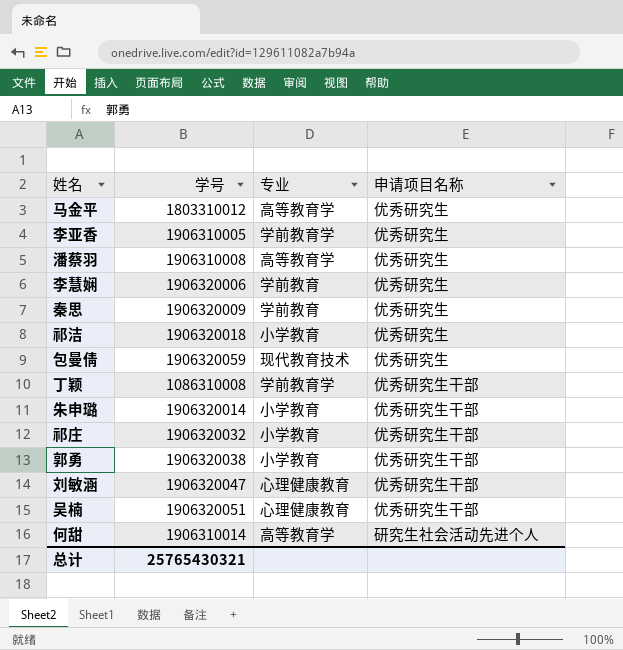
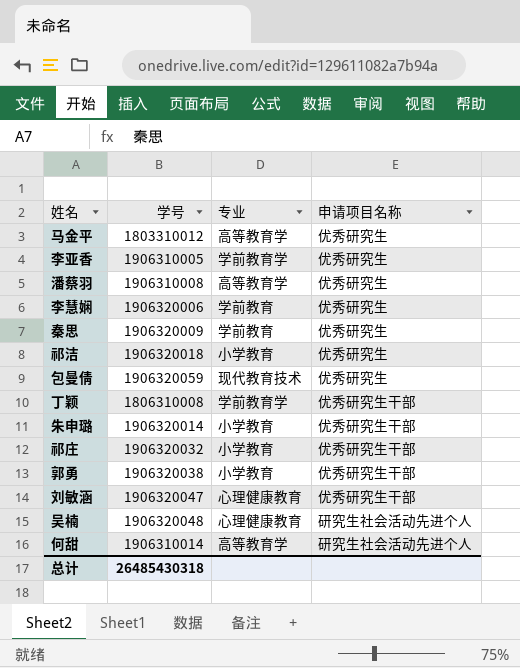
丁颖 | 学号: 1086310008 -> 1806310008
吴楠 | 学号: 1906320051 -> 1906320048
吴楠 | 申请项目名称: 优秀研究生干部 -> 研究生社会活动先进个人
总计 | 学号: 25765430321 -> 26485430318

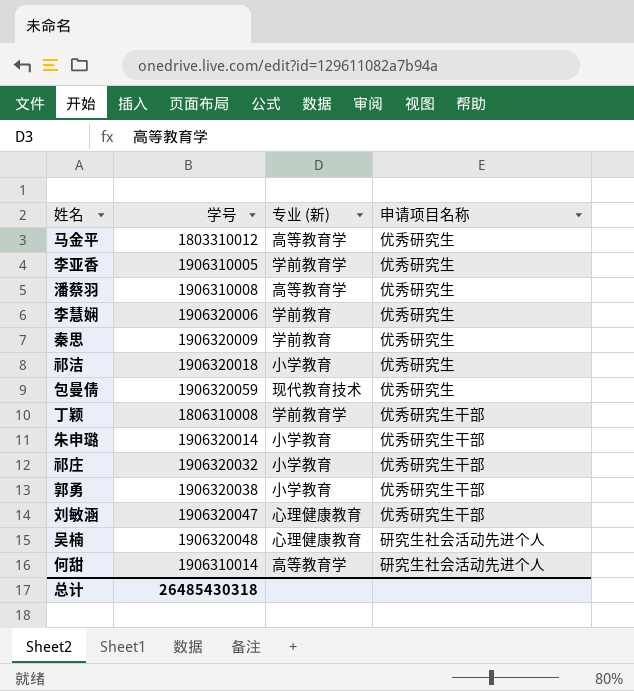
column name: 专业 -> 专业 (新)

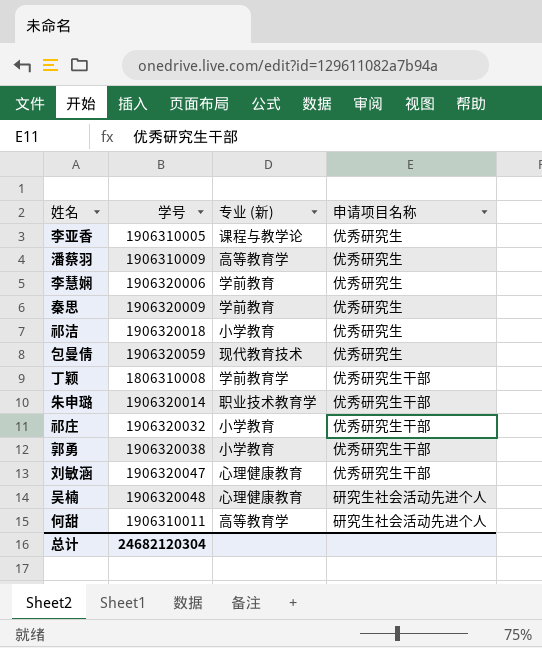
row 马金平: 1803310012 | 高等教育学 | 优秀研究生 -> none
李亚香 | 专业 (新): 学前教育学 -> 课程与教学论
潘蔡羽 | 学号: 1906310008 -> 1906310009
朱申璐 | 专业 (新): 小学教育 -> 职业技术教育学
何甜 | 学号: 1906310014 -> 1906310011
总计 | 学号: 26485430318 -> 24682120304

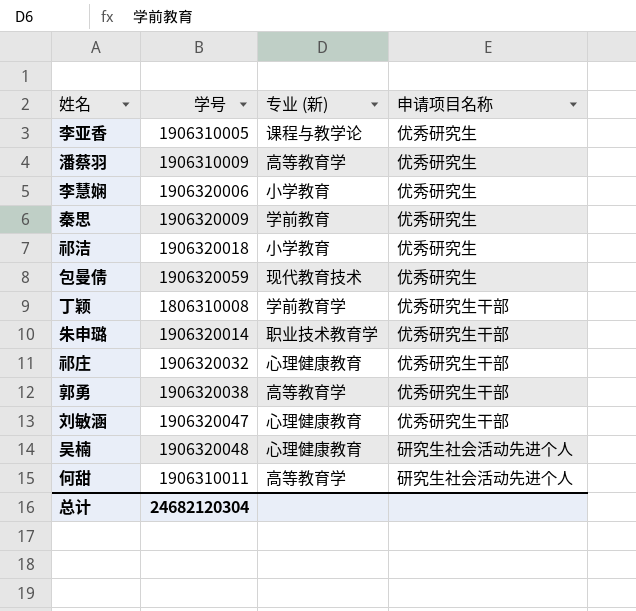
李慧娴 | 专业 (新): 学前教育 -> 小学教育
祁庄 | 专业 (新): 小学教育 -> 心理健康教育
郭勇 | 专业 (新): 小学教育 -> 高等教育学

